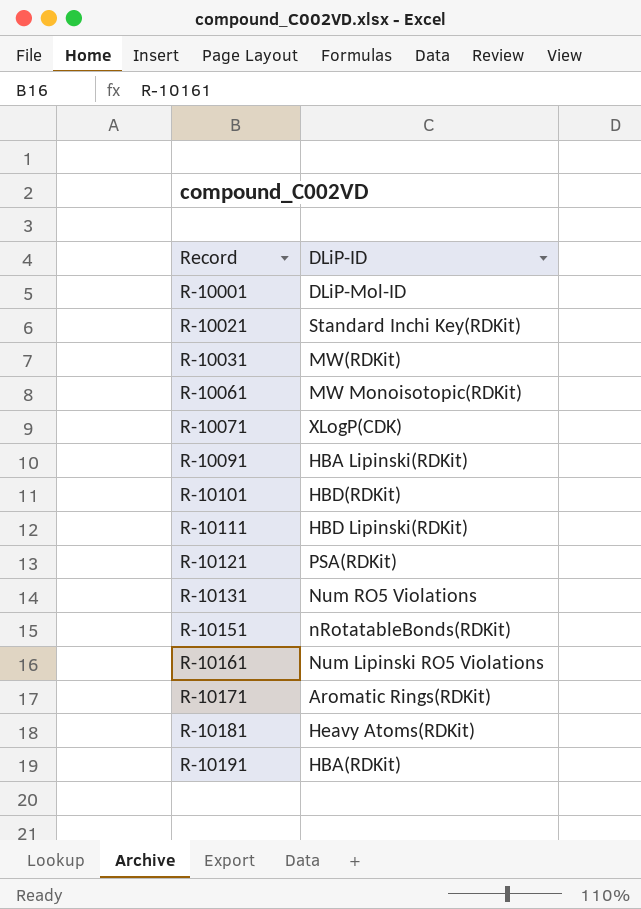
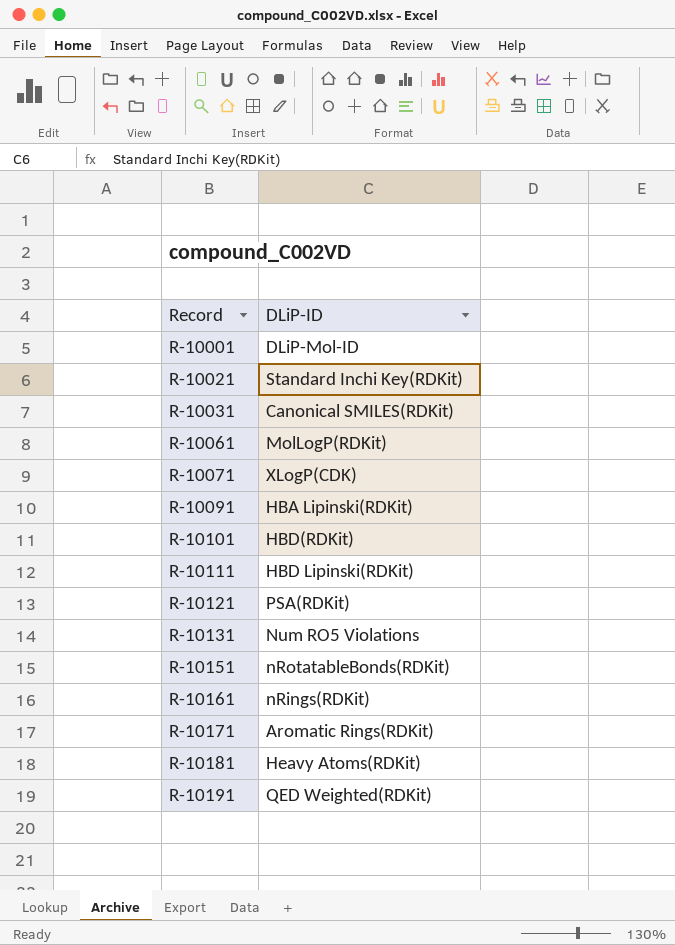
R-10031 | DLiP-ID: MW(RDKit) -> Canonical SMILES(RDKit)
R-10061 | DLiP-ID: MW Monoisotopic(RDKit) -> MolLogP(RDKit)
R-10161 | DLiP-ID: Num Lipinski RO5 Violations -> nRings(RDKit)
R-10191 | DLiP-ID: HBA(RDKit) -> QED Weighted(RDKit)

